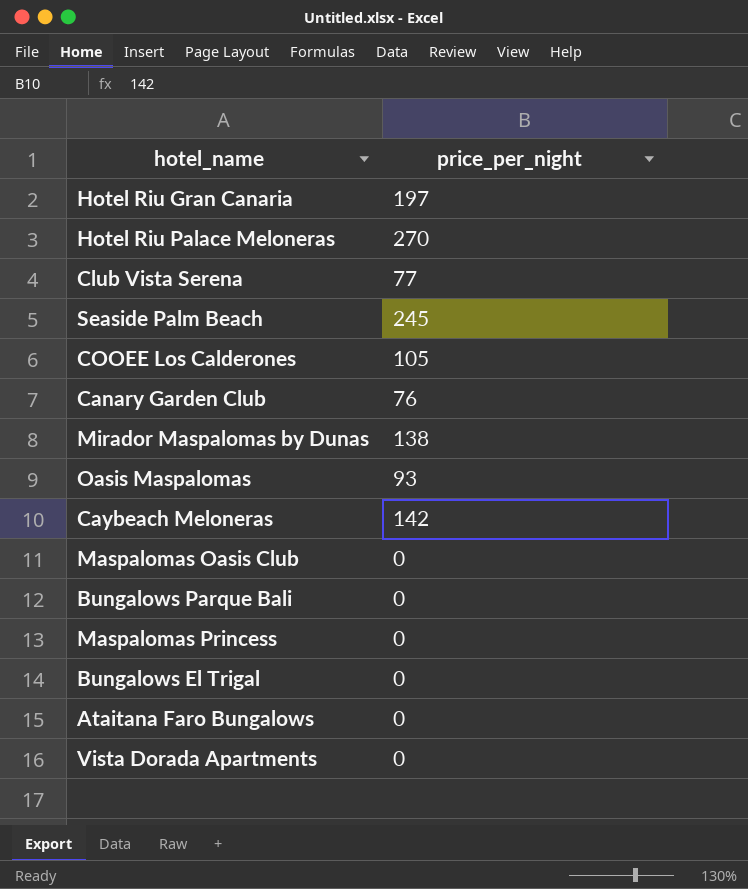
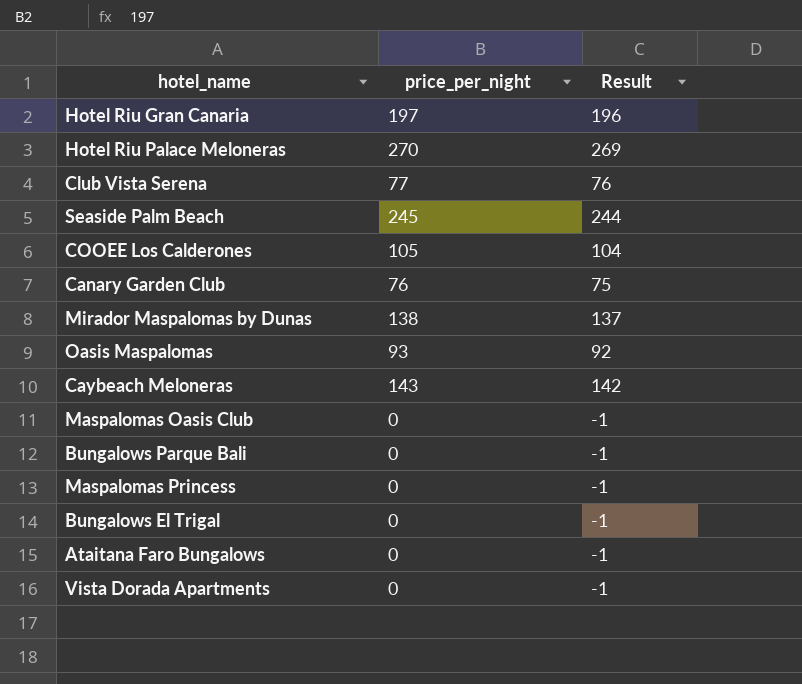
column Result | formula: none -> [price_per_night] - 1
Caybeach Meloneras | price_per_night: 142 -> 143

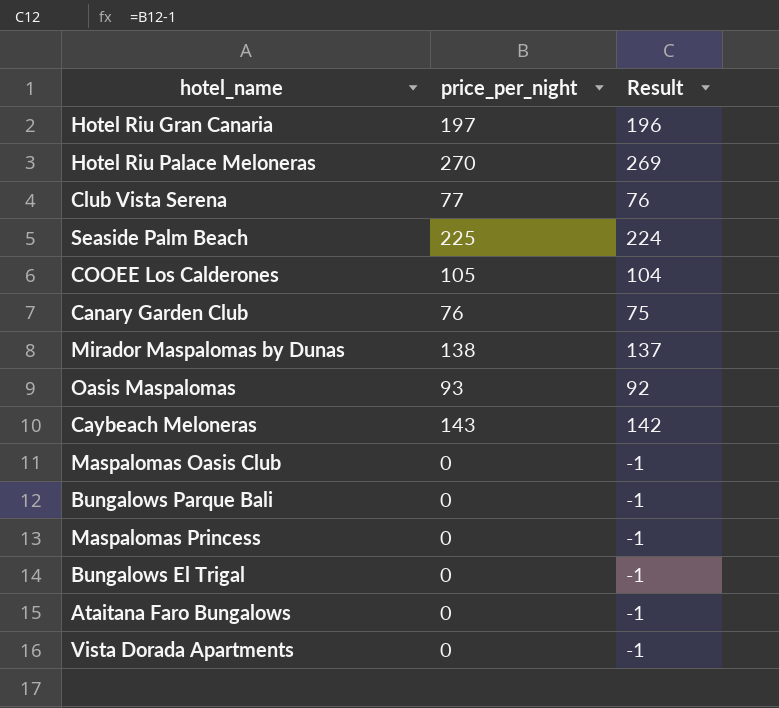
Seaside Palm Beach | price_per_night: 245 -> 225
Seaside Palm Beach | Result: 244 -> 224

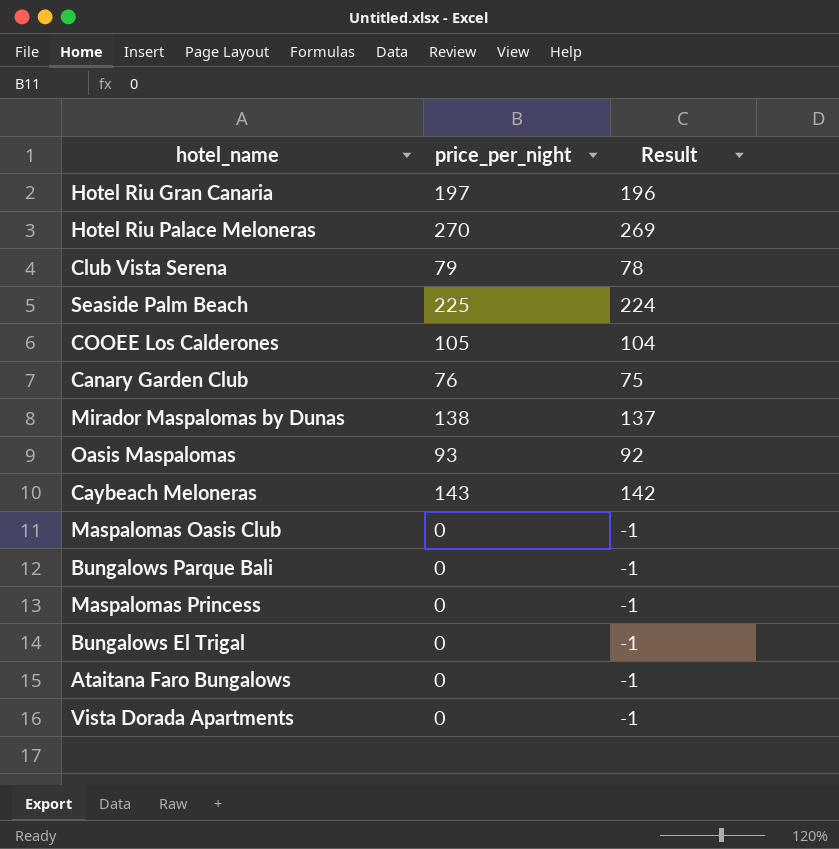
Club Vista Serena | price_per_night: 77 -> 79
Club Vista Serena | Result: 76 -> 78

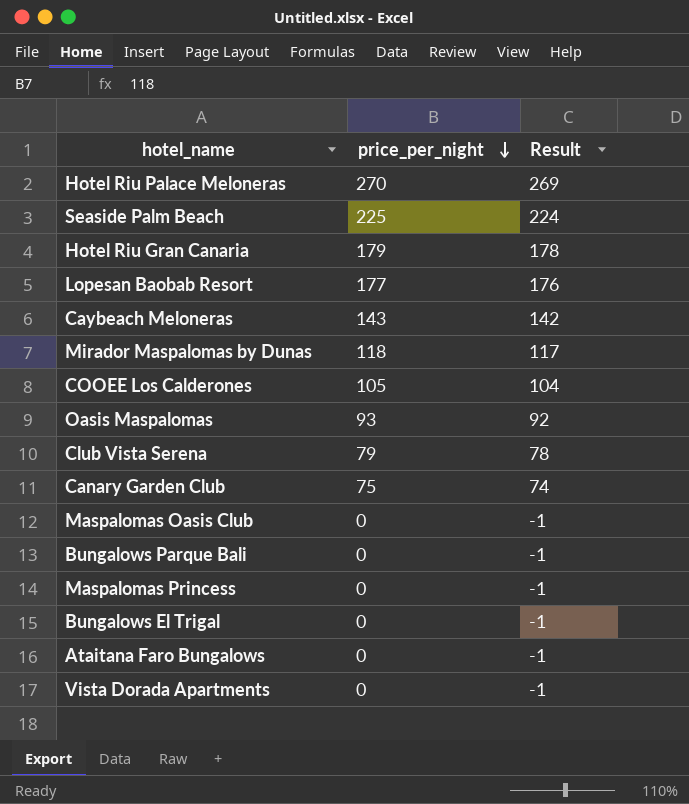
row order: none -> price_per_night descending
Hotel Riu Gran Canaria | price_per_night: 197 -> 179
Hotel Riu Gran Canaria | Result: 196 -> 178
row Lopesan Baobab Resort: none -> 177 | 176
Mirador Maspalomas by Dunas | price_per_night: 138 -> 118
Mirador Maspalomas by Dunas | Result: 137 -> 117
Canary Garden Club | price_per_night: 76 -> 75
Canary Garden Club | Result: 75 -> 74

